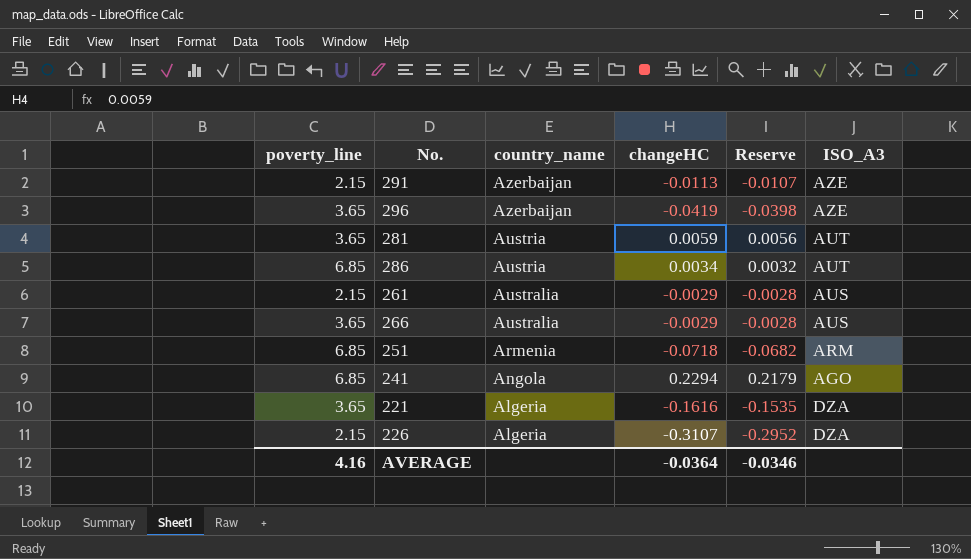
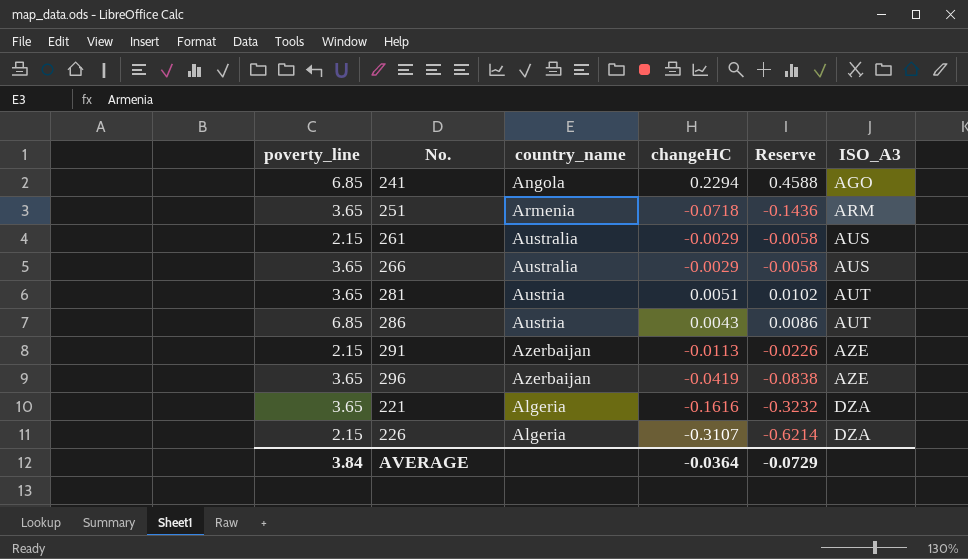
row order: country_name descending -> ISO_A3 ascending
column Reserve | formula: [changeHC] * 0.95 -> [changeHC] * 2
251 | poverty_line: 6.85 -> 3.65
281 | changeHC: 0.0059 -> 0.0051
286 | changeHC: 0.0034 -> 0.0043
AVERAGE | poverty_line: 4.16 -> 3.84
AVERAGE | Reserve: -0.0346 -> -0.0729

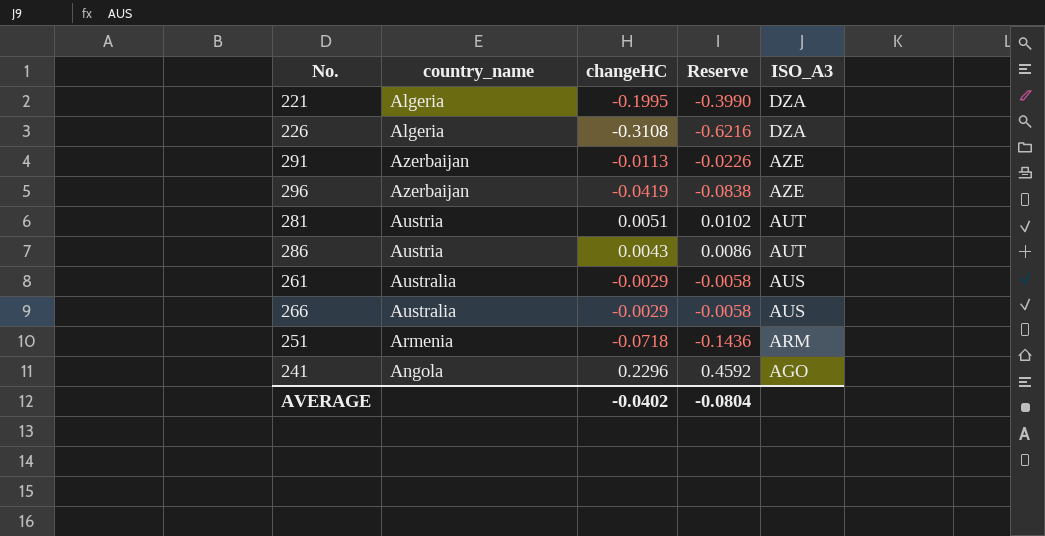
row order: ISO_A3 ascending -> ISO_A3 descending
column poverty_line | position: 1 -> none
221 | changeHC: -0.1616 -> -0.1995
221 | Reserve: -0.3232 -> -0.3990
226 | changeHC: -0.3107 -> -0.3108
226 | Reserve: -0.6214 -> -0.6216
241 | changeHC: 0.2294 -> 0.2296
241 | Reserve: 0.4588 -> 0.4592
AVERAGE | changeHC: -0.0364 -> -0.0402
AVERAGE | Reserve: -0.0729 -> -0.0804

